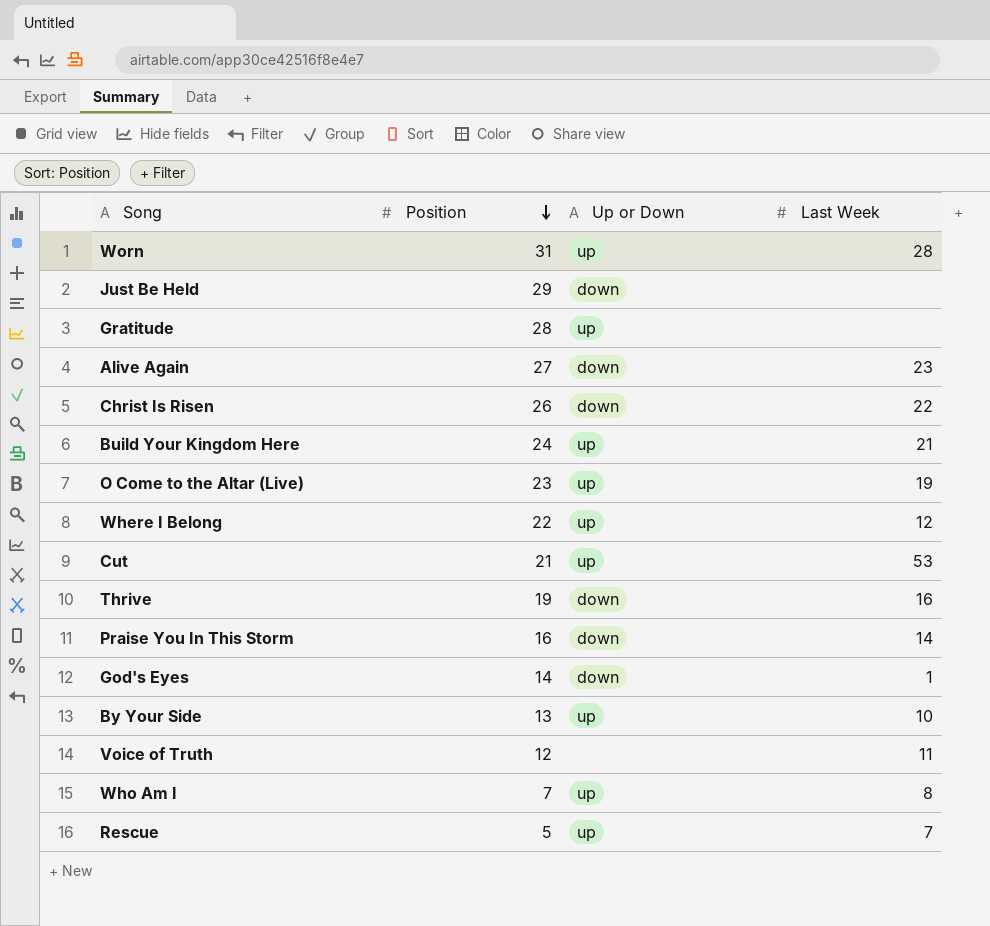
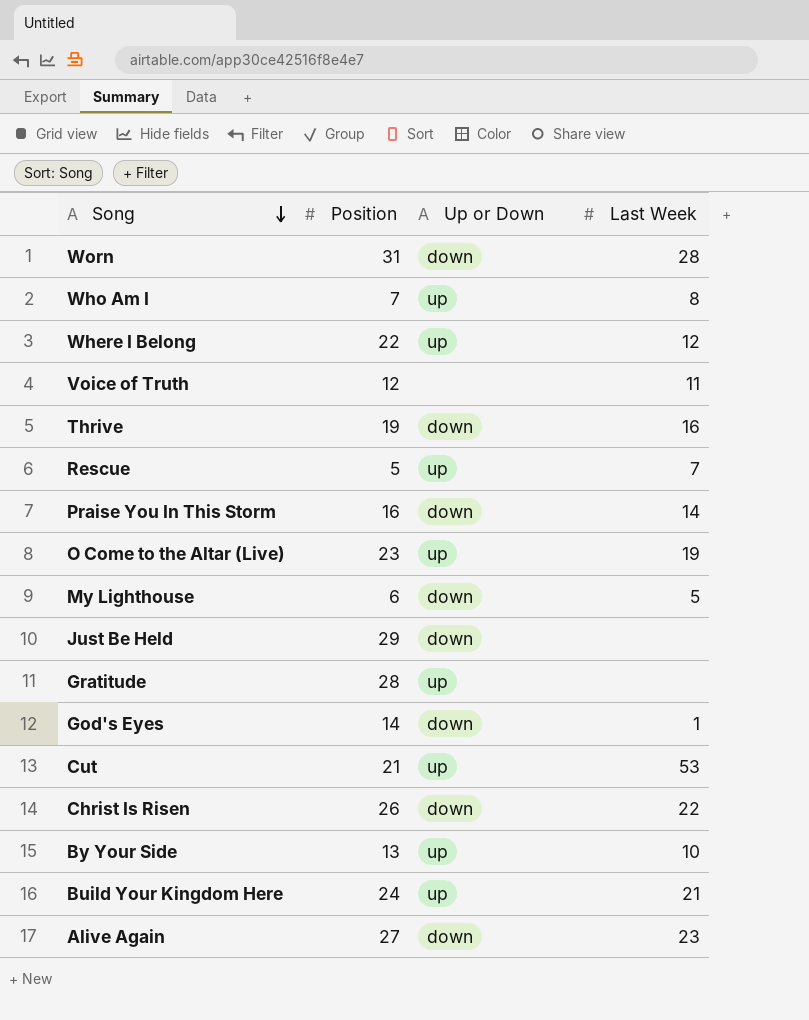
row order: Position descending -> Song descending
Worn | Up or Down: up -> down
row My Lighthouse: none -> 6 | down | 5

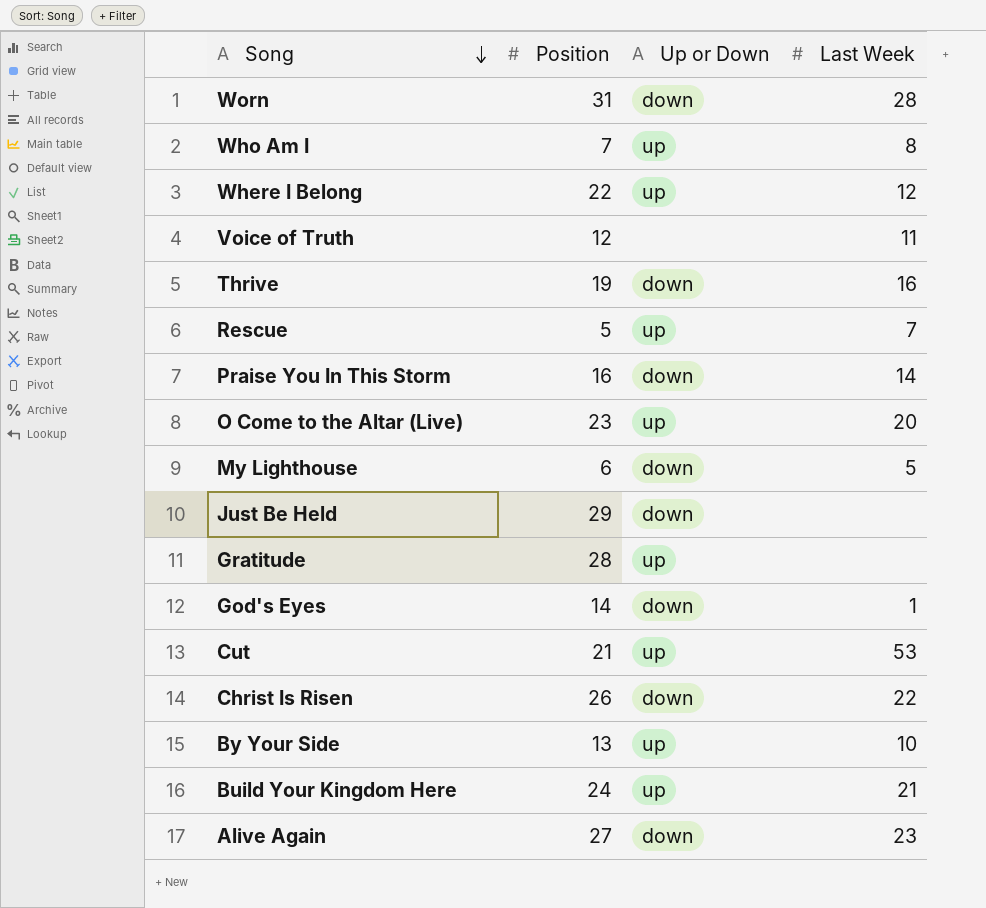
O Come to the Altar (Live) | Last Week: 19 -> 20

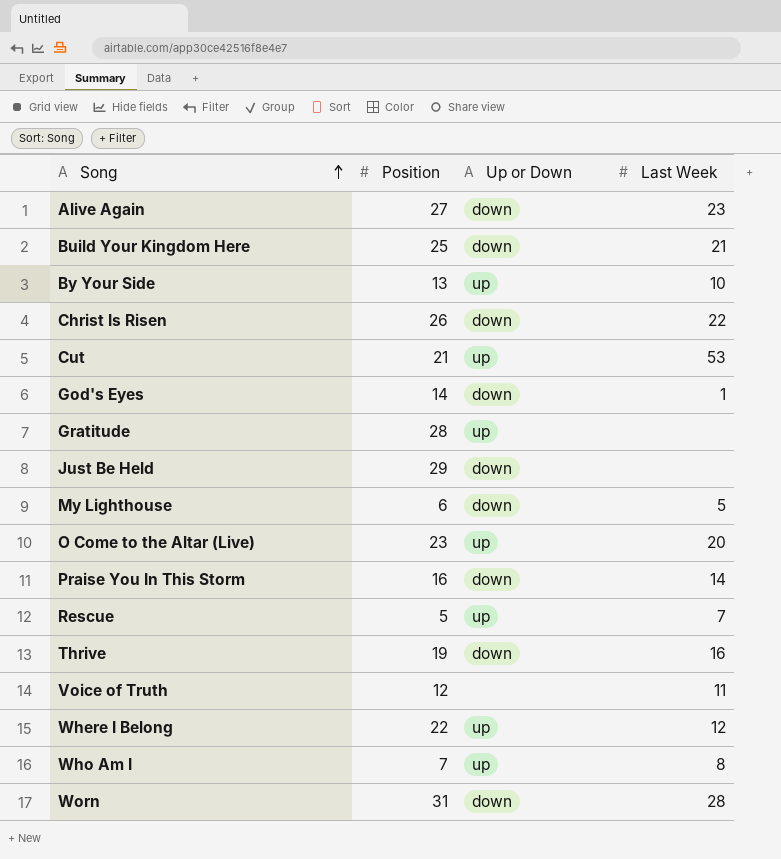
row order: Song descending -> Song ascending
Build Your Kingdom Here | Position: 24 -> 25
Build Your Kingdom Here | Up or Down: up -> down

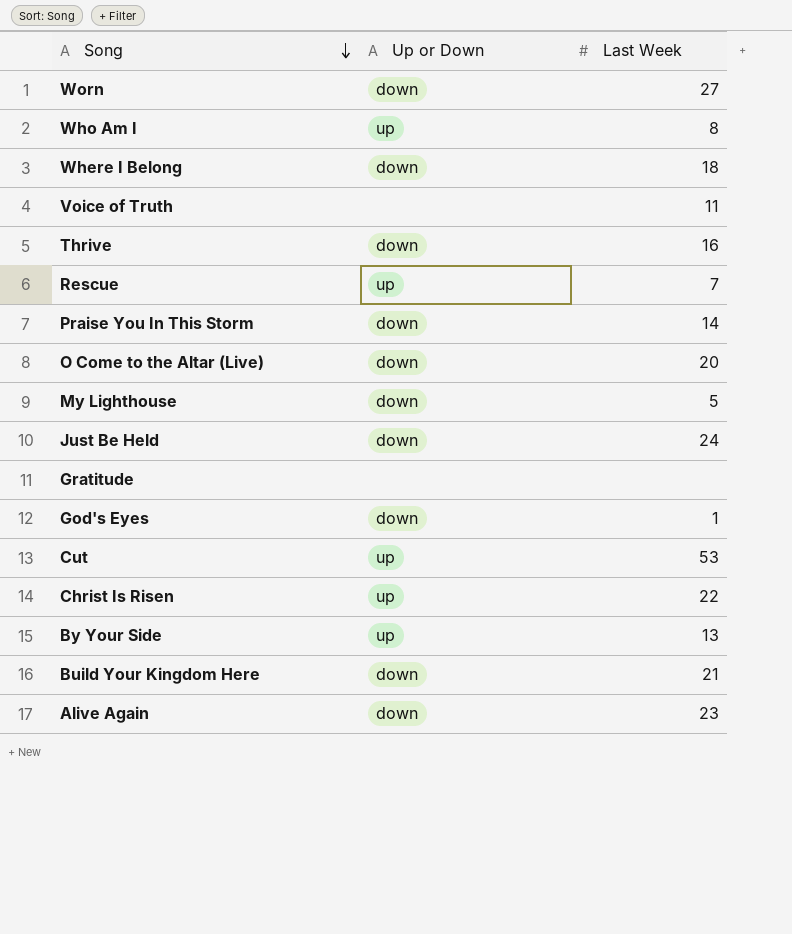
row order: Song ascending -> Song descending
column Position | position: 2 -> none
Worn | Last Week: 28 -> 27
Where I Belong | Up or Down: up -> down
Where I Belong | Last Week: 12 -> 18
O Come to the Altar (Live) | Up or Down: up -> down
Just Be Held | Last Week: none -> 24
Gratitude | Up or Down: up -> none
Christ Is Risen | Up or Down: down -> up
By Your Side | Last Week: 10 -> 13

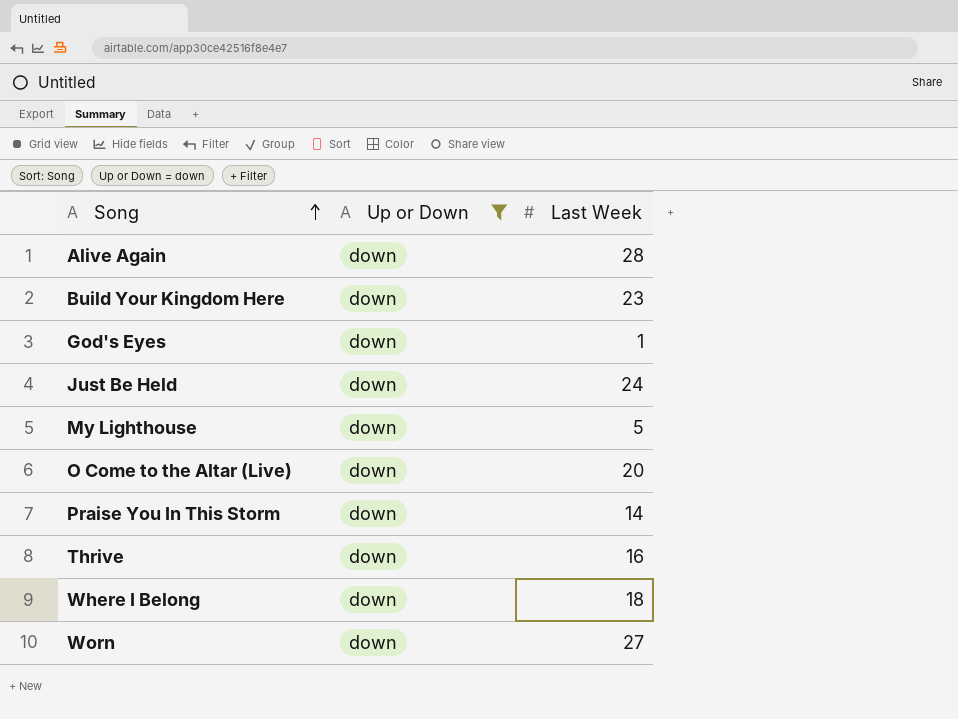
filter: none -> Up or Down = down
row order: Song descending -> Song ascending
Alive Again | Last Week: 23 -> 28
Build Your Kingdom Here | Last Week: 21 -> 23

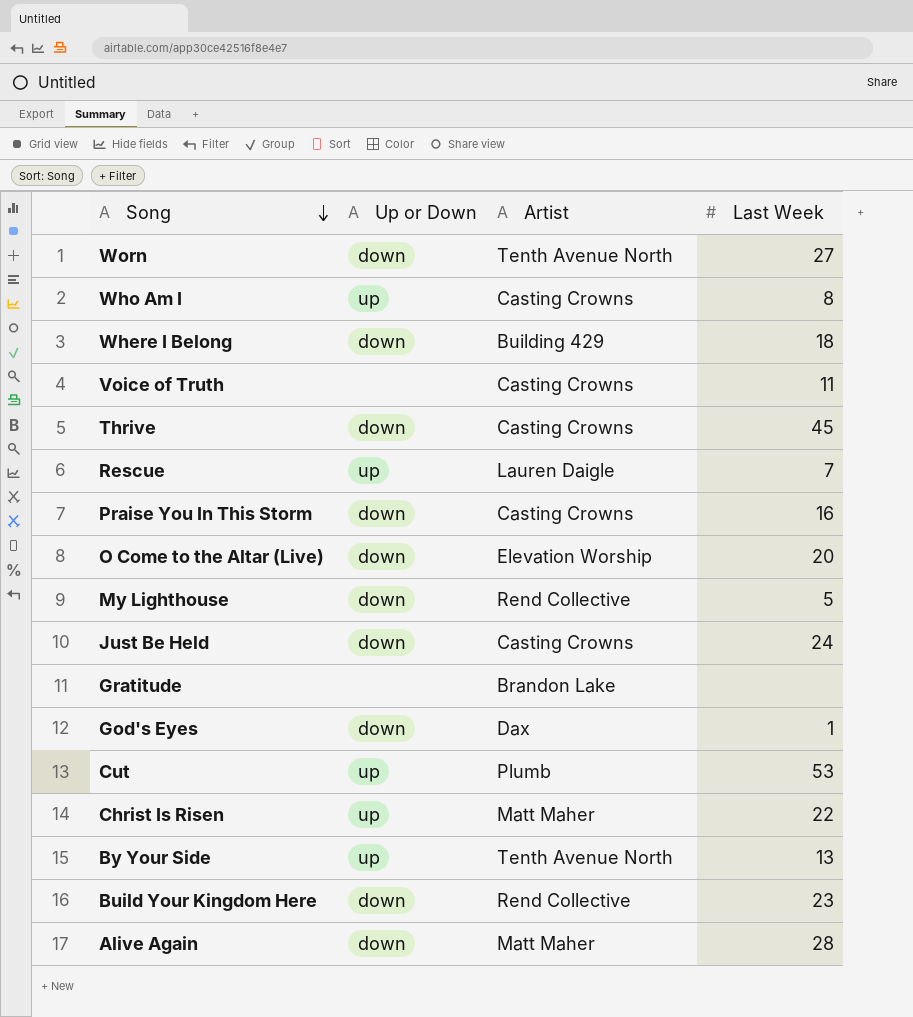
filter: Up or Down = down -> none
row order: Song ascending -> Song descending
column Artist | position: none -> 3
Thrive | Last Week: 16 -> 45
Praise You In This Storm | Last Week: 14 -> 16

